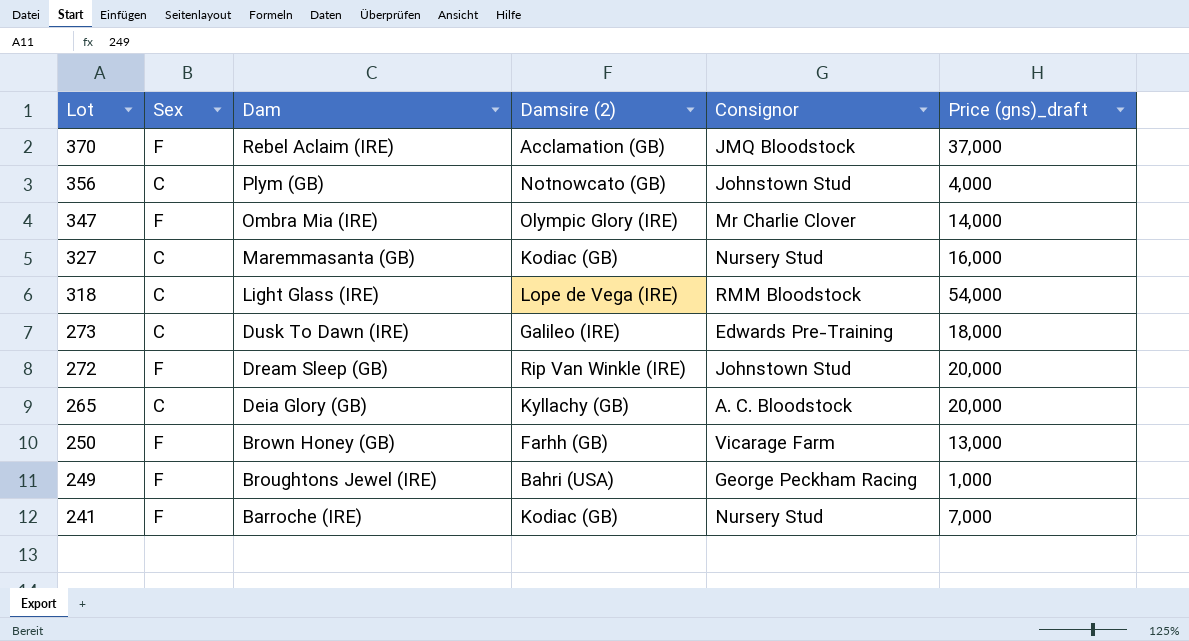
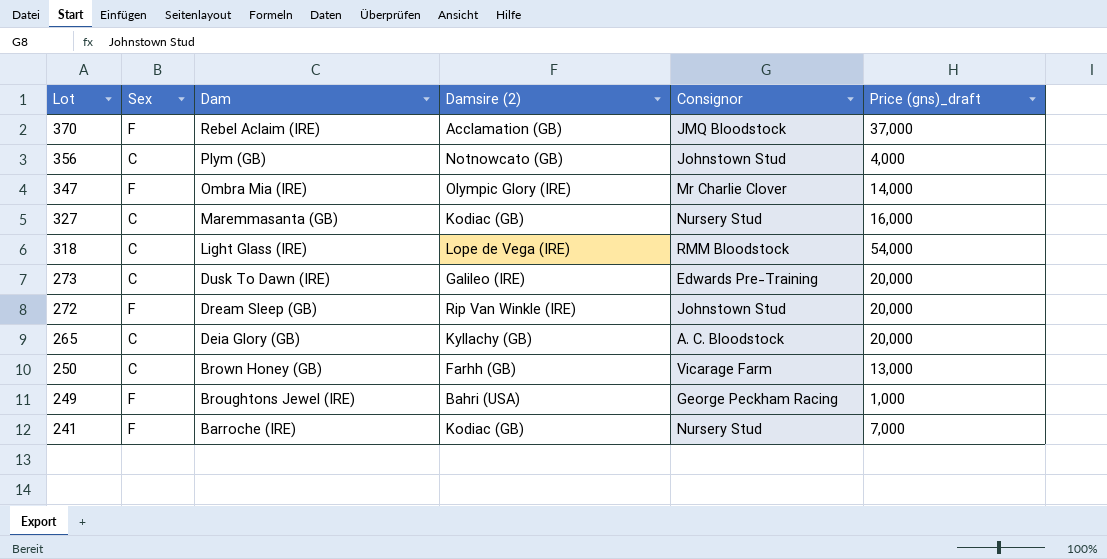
273 | Price (gns)_draft: 18,000 -> 20,000
250 | Sex: F -> C

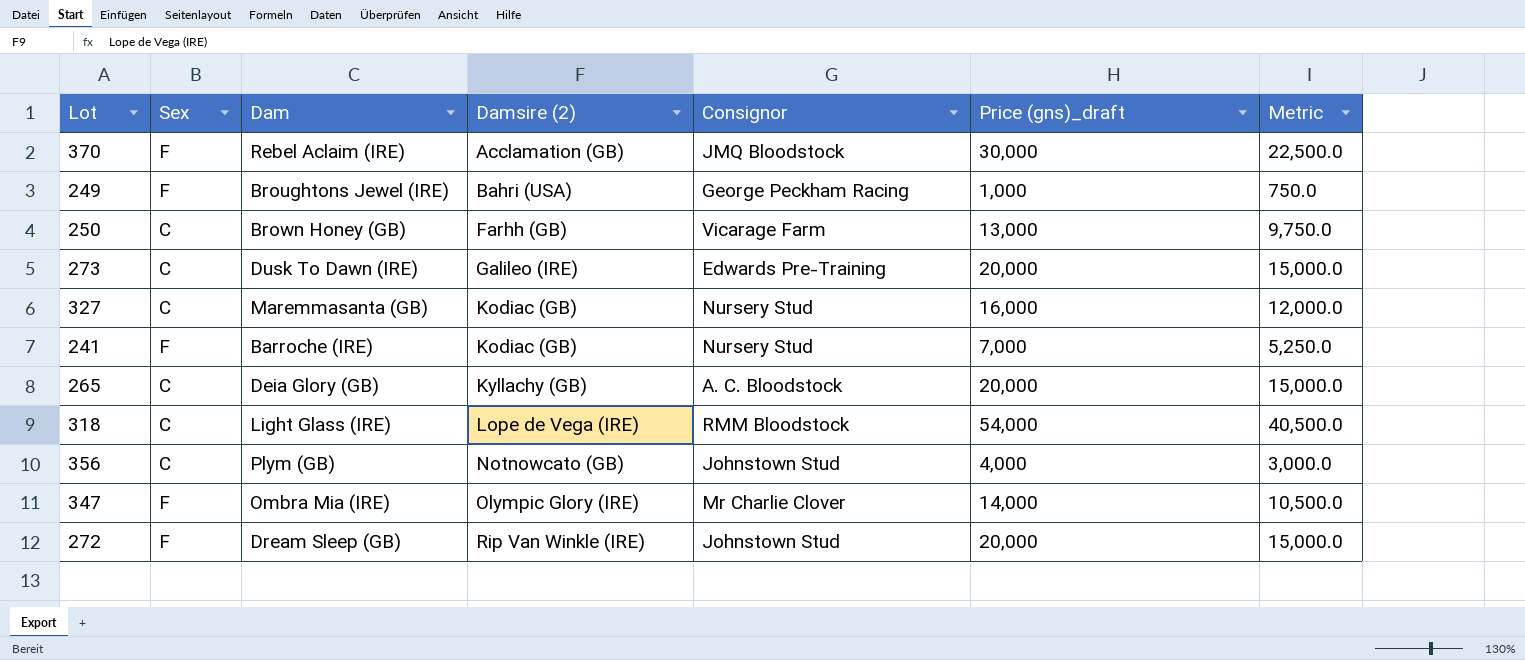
row order: Lot descending -> Damsire (2) ascending
column Metric | formula: none -> [Price (gns)_draft] * 0.75
370 | Price (gns)_draft: 37,000 -> 30,000

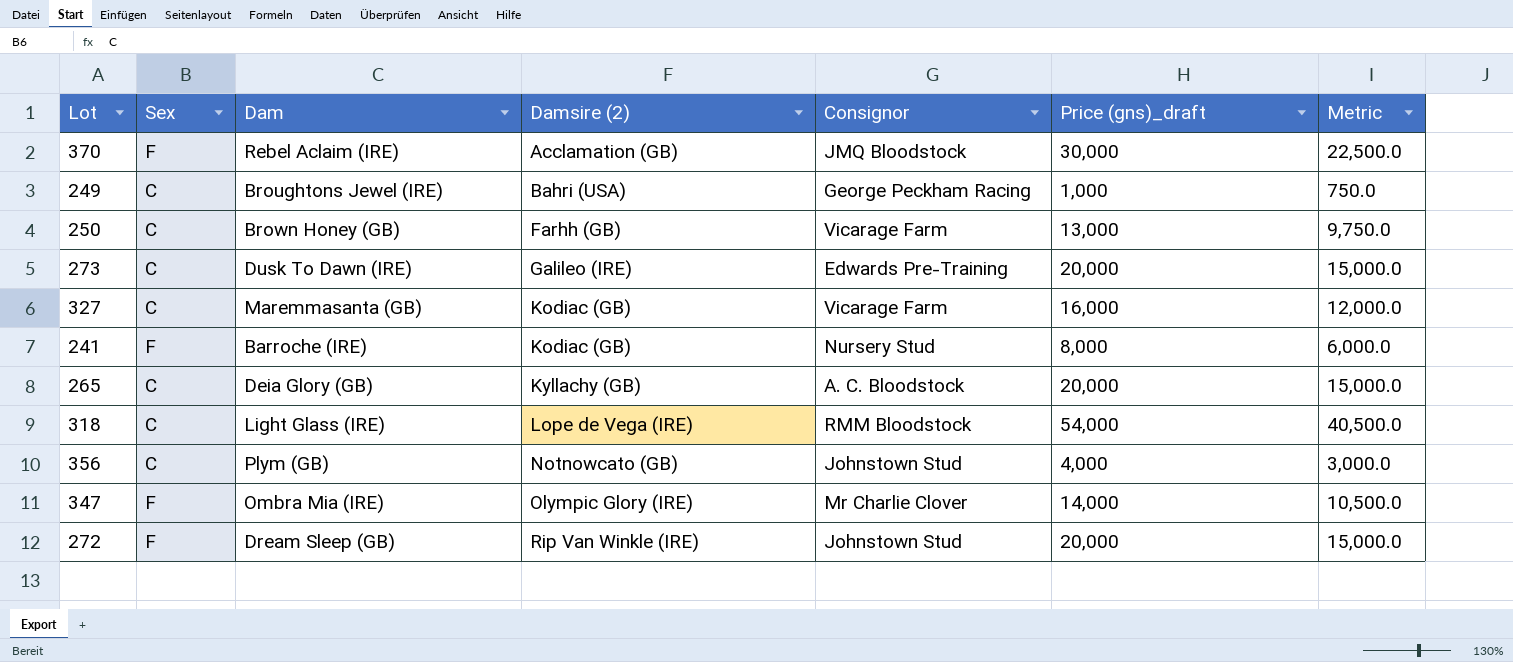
249 | Sex: F -> C
327 | Consignor: Nursery Stud -> Vicarage Farm
241 | Price (gns)_draft: 7,000 -> 8,000
241 | Metric: 5,250.0 -> 6,000.0

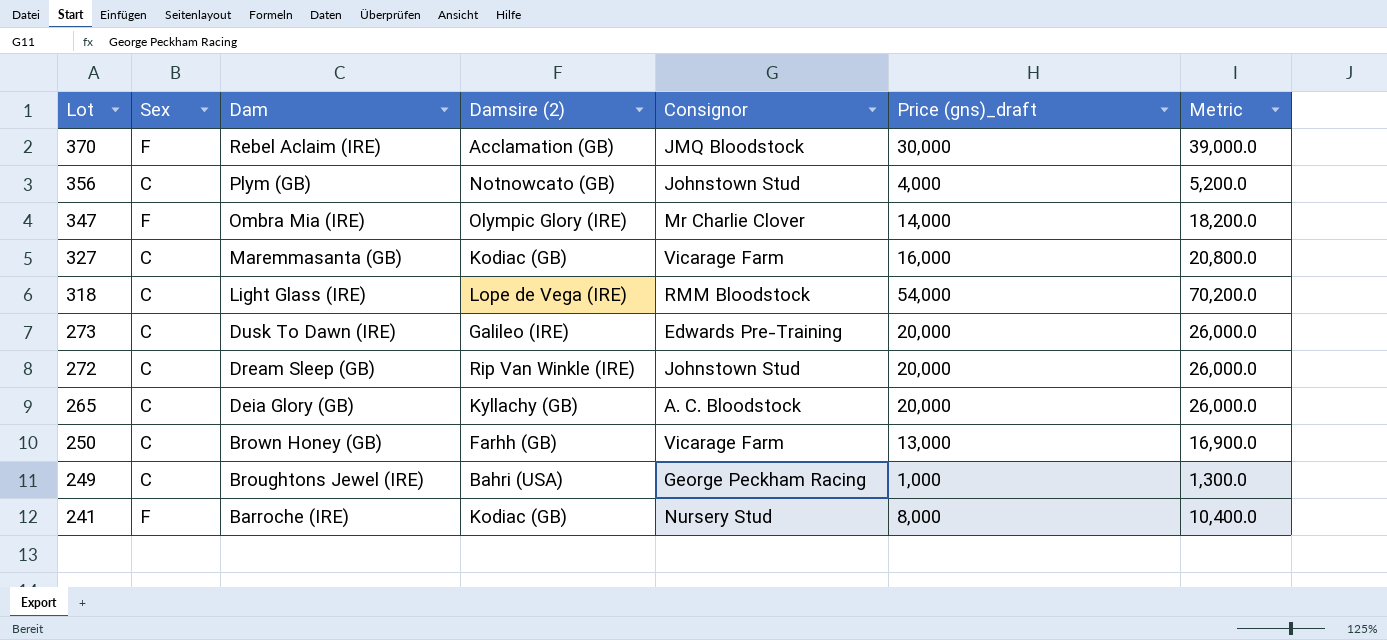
row order: Damsire (2) ascending -> Lot descending
column Metric | formula: [Price (gns)_draft] * 0.75 -> [Price (gns)_draft] * 1.3
272 | Sex: F -> C

